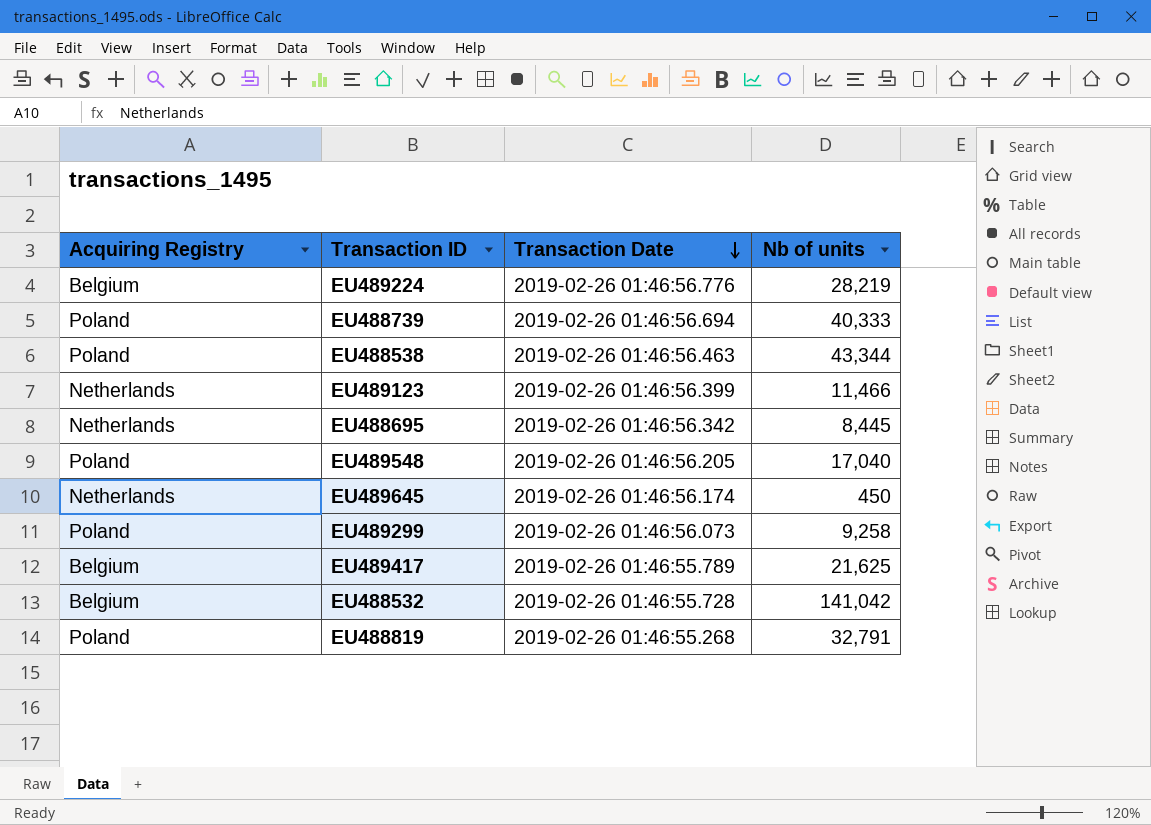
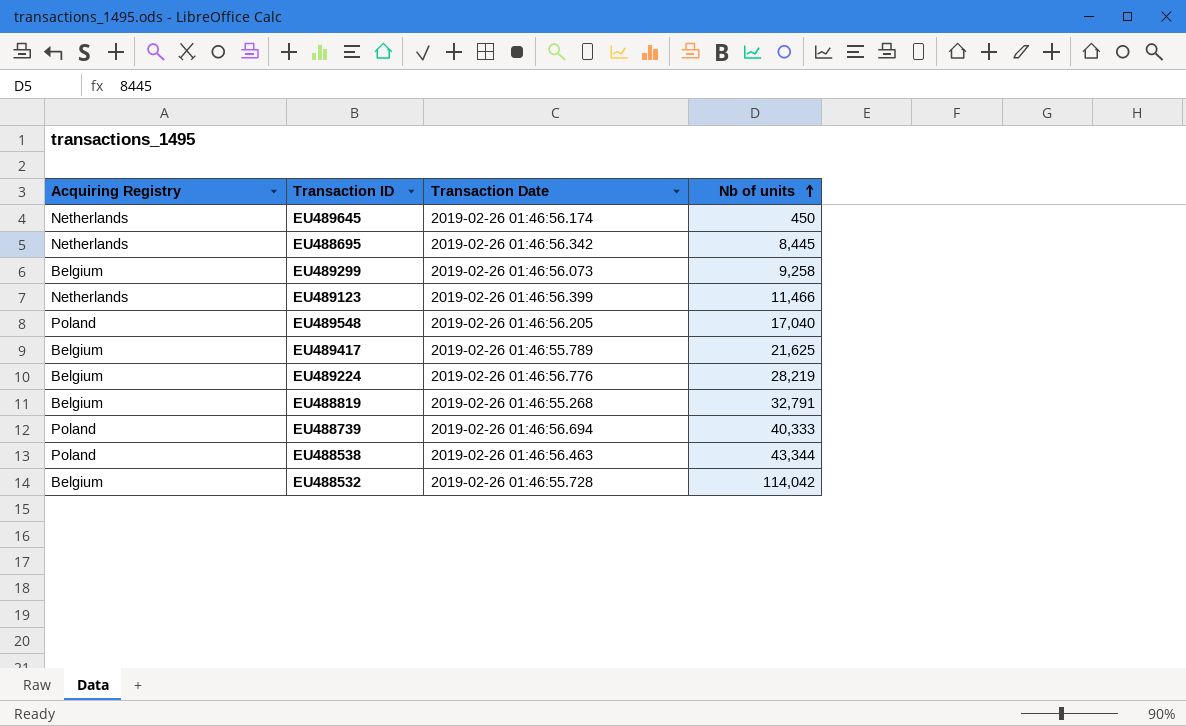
row order: Transaction Date descending -> Nb of units ascending
EU489299 | Acquiring Registry: Poland -> Belgium
EU488819 | Acquiring Registry: Poland -> Belgium
EU488532 | Nb of units: 141,042 -> 114,042

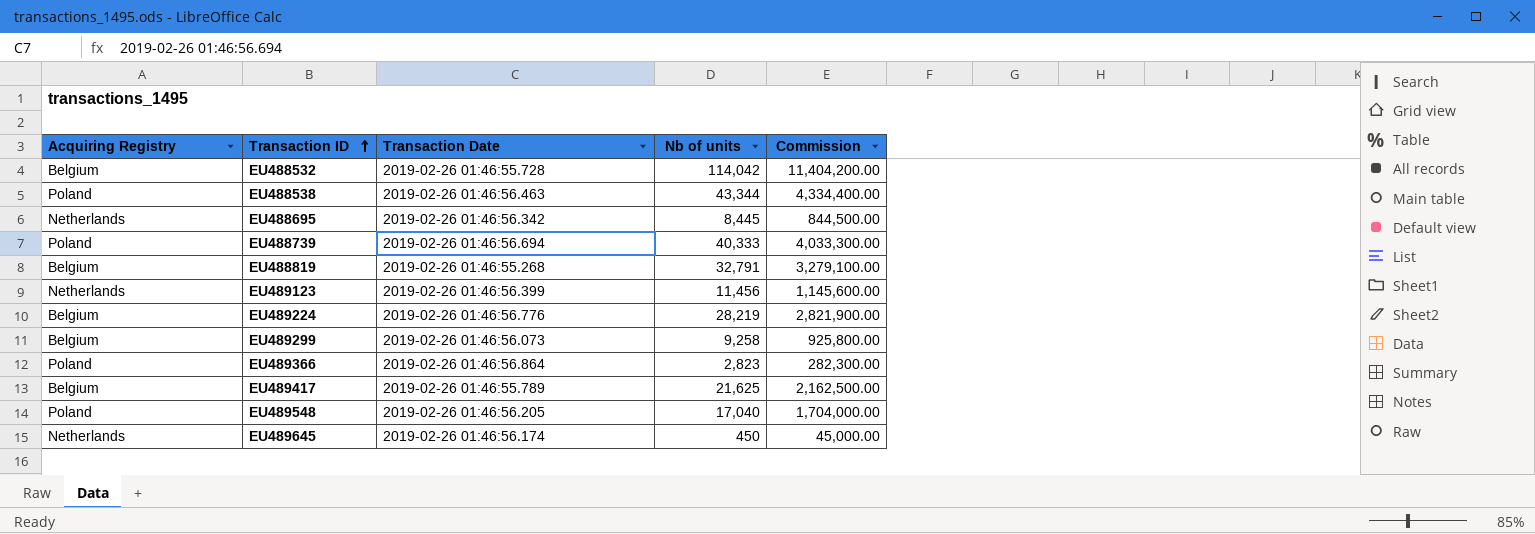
row order: Nb of units ascending -> Transaction ID ascending
column Commission | formula: none -> [Nb of units] * 100
EU489123 | Nb of units: 11,466 -> 11,456
row EU489366: none -> Poland | 2019-02-26 01:46:56.864 | 2,823 | 282,300.00

